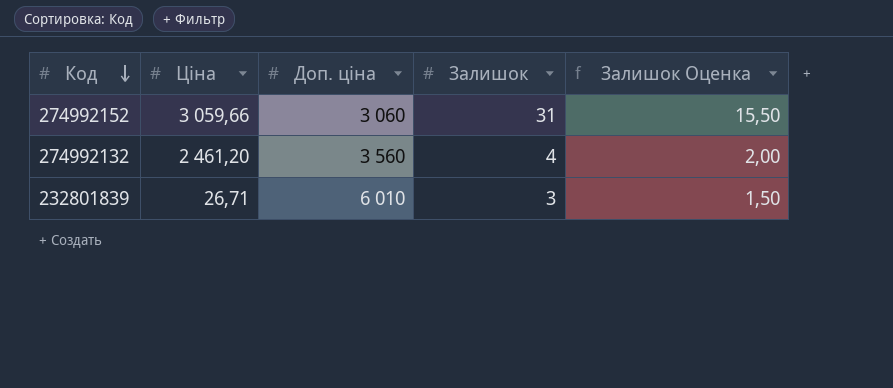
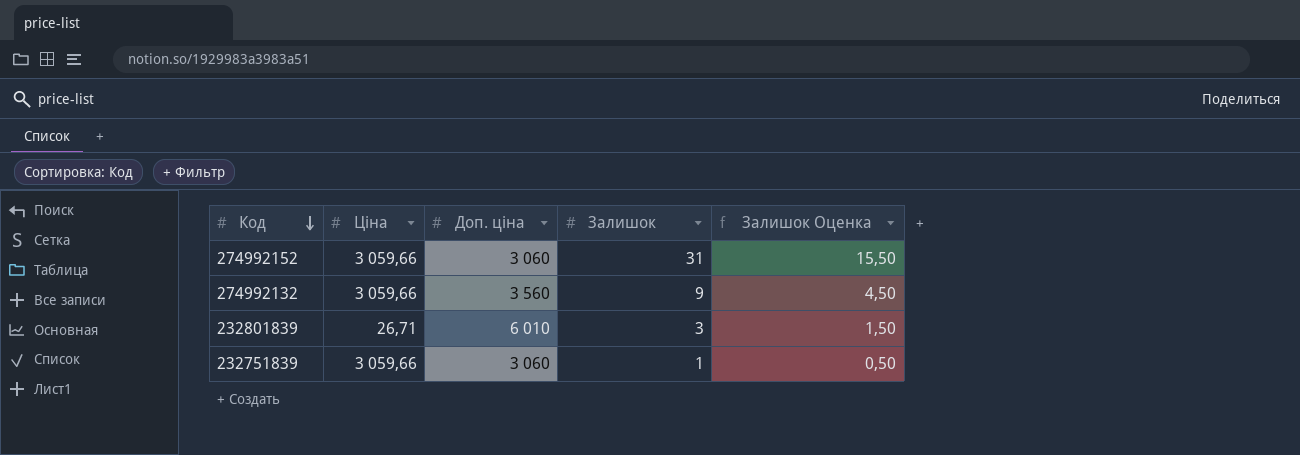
274992132 | Ціна: 2 461,20 -> 3 059,66
274992132 | Залишок: 4 -> 9
274992132 | Залишок Оценка: 2,00 -> 4,50
row 232751839: none -> 3 059,66 | 3 060 | 1 | 0,50

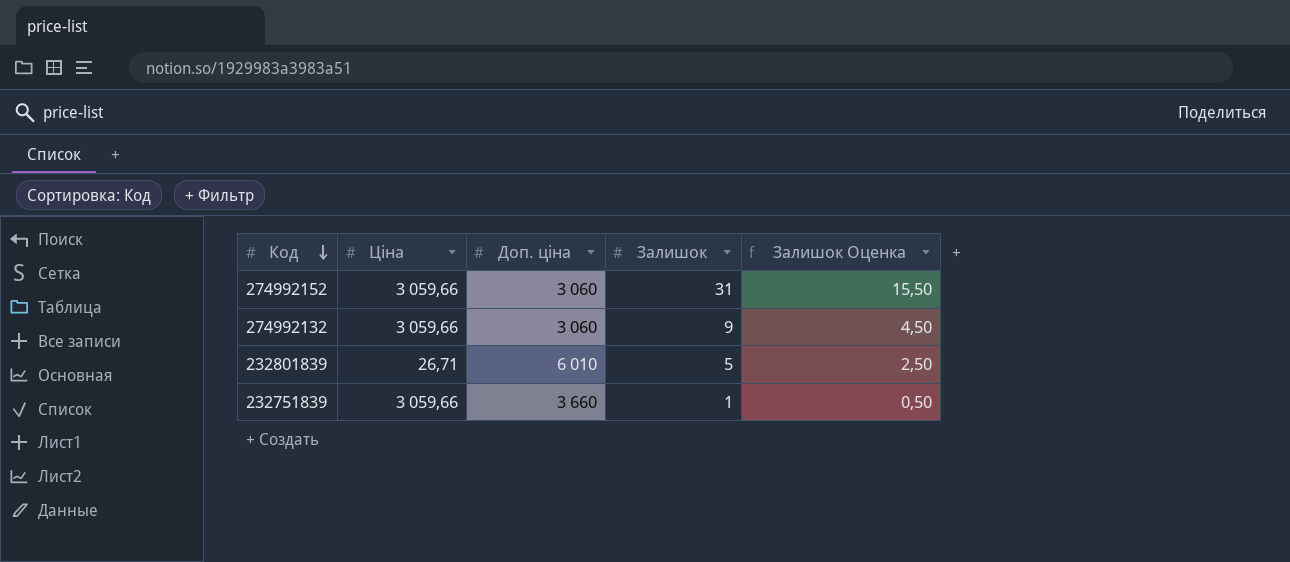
274992132 | Доп. ціна: 3 560 -> 3 060
232801839 | Залишок: 3 -> 5
232801839 | Залишок Оценка: 1,50 -> 2,50
232751839 | Доп. ціна: 3 060 -> 3 660

